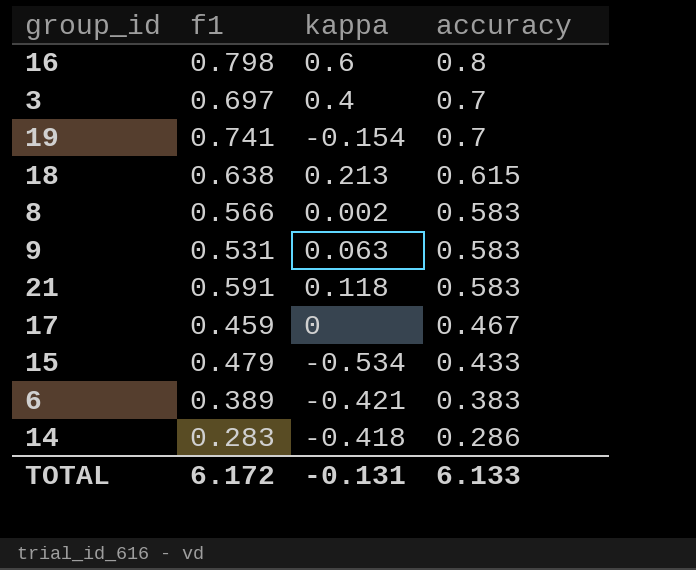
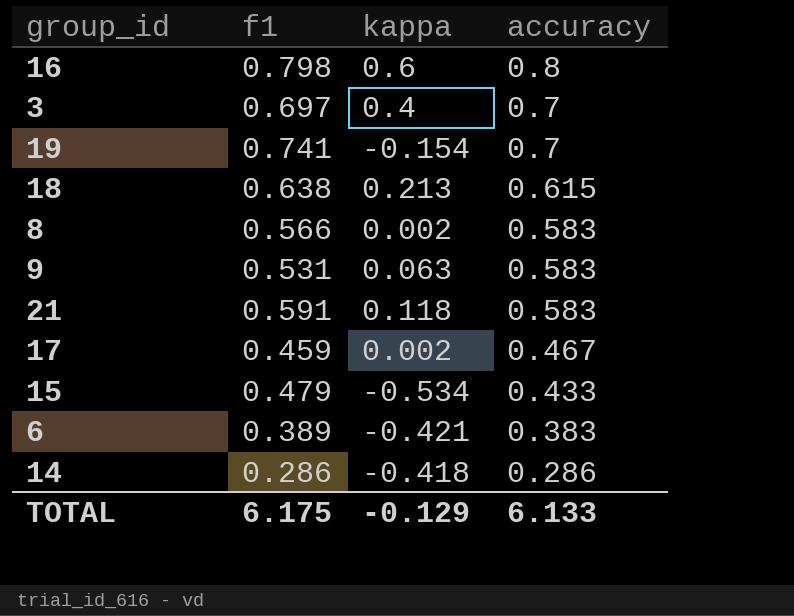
17 | kappa: 0 -> 0.002
14 | f1: 0.283 -> 0.286
TOTAL | f1: 6.172 -> 6.175
TOTAL | kappa: -0.131 -> -0.129

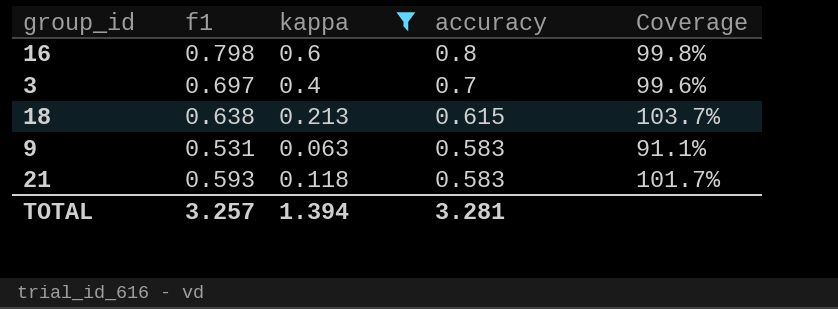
filter: none -> kappa >= 0.063
column Coverage | formula: none -> [f1] / [accuracy]
21 | f1: 0.591 -> 0.593
TOTAL | f1: 6.175 -> 3.257
TOTAL | kappa: -0.129 -> 1.394
TOTAL | accuracy: 6.133 -> 3.281

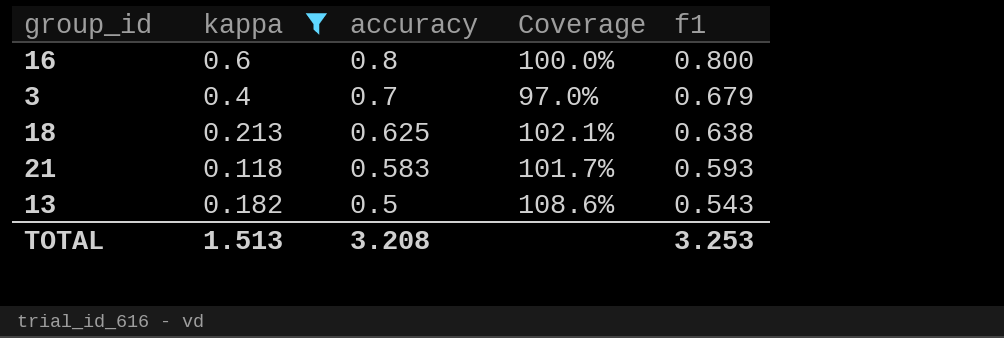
column f1 | position: 2 -> 5
row 9: 0.531 | 0.063 | 0.583 | 91.1% -> none
16 | Coverage: 99.8% -> 100.0%
16 | f1: 0.798 -> 0.800
3 | Coverage: 99.6% -> 97.0%
3 | f1: 0.697 -> 0.679
18 | accuracy: 0.615 -> 0.625
18 | Coverage: 103.7% -> 102.1%
row 13: none -> 0.182 | 0.5 | 108.6% | 0.543
TOTAL | kappa: 1.394 -> 1.513
TOTAL | accuracy: 3.281 -> 3.208
TOTAL | f1: 3.257 -> 3.253

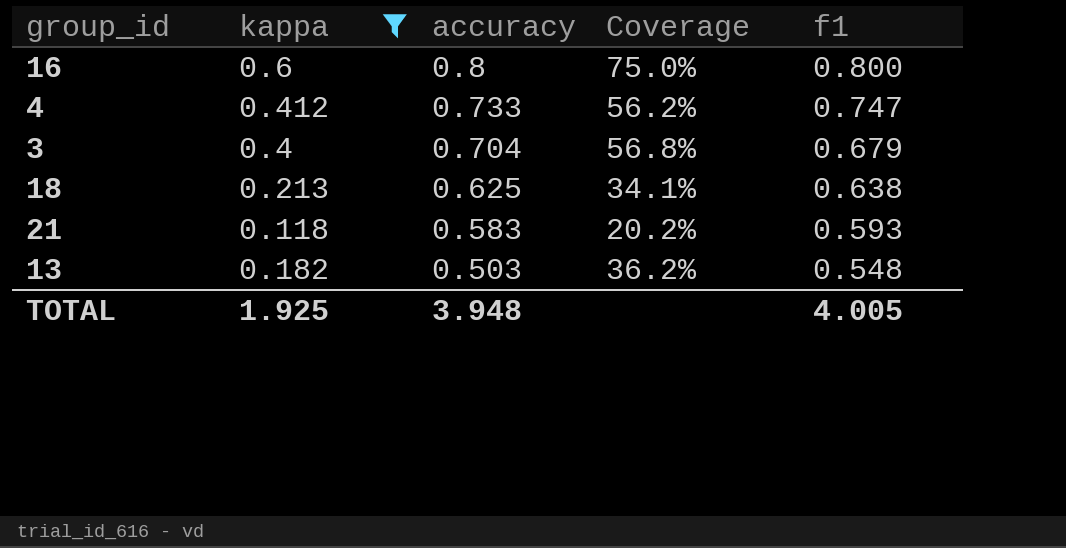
column Coverage | formula: [f1] / [accuracy] -> [kappa] / [accuracy]
row 4: none -> 0.412 | 0.733 | 56.2% | 0.747
3 | accuracy: 0.7 -> 0.704
13 | accuracy: 0.5 -> 0.503
13 | f1: 0.543 -> 0.548
TOTAL | kappa: 1.513 -> 1.925
TOTAL | accuracy: 3.208 -> 3.948
TOTAL | f1: 3.253 -> 4.005

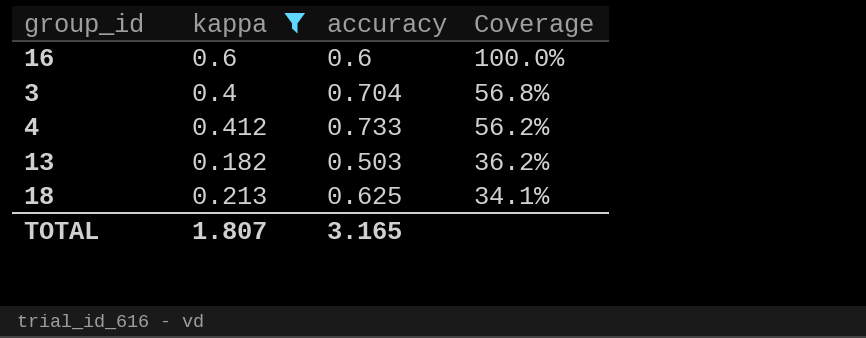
row order: accuracy descending -> Coverage descending
column f1 | position: 5 -> none
row 21: 0.118 | 0.583 | 20.2% | 0.593 -> none
16 | accuracy: 0.8 -> 0.6
16 | Coverage: 75.0% -> 100.0%
TOTAL | kappa: 1.925 -> 1.807
TOTAL | accuracy: 3.948 -> 3.165

